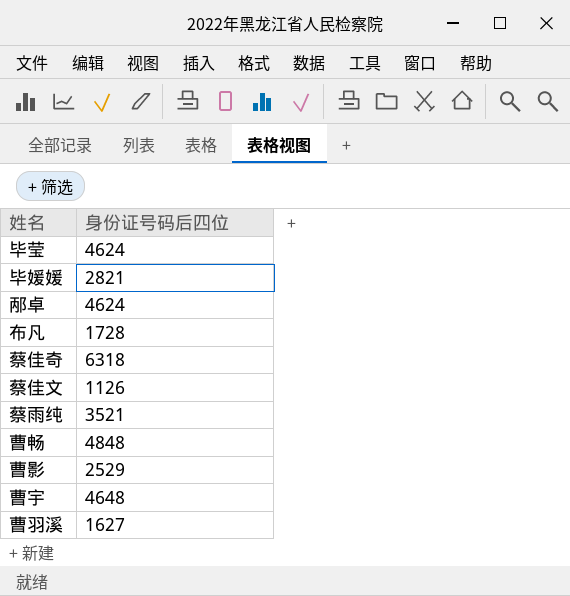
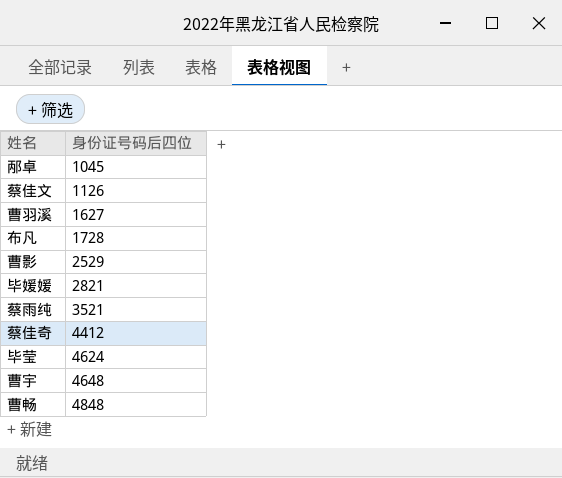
row order: none -> 身份证号码后四位 ascending
邴卓 | 身份证号码后四位: 4624 -> 1045
蔡佳奇 | 身份证号码后四位: 6318 -> 4412

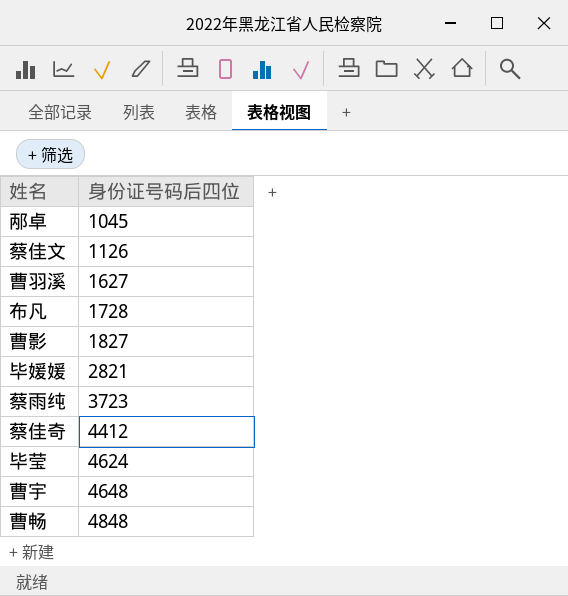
曹影 | 身份证号码后四位: 2529 -> 1827
蔡雨纯 | 身份证号码后四位: 3521 -> 3723

